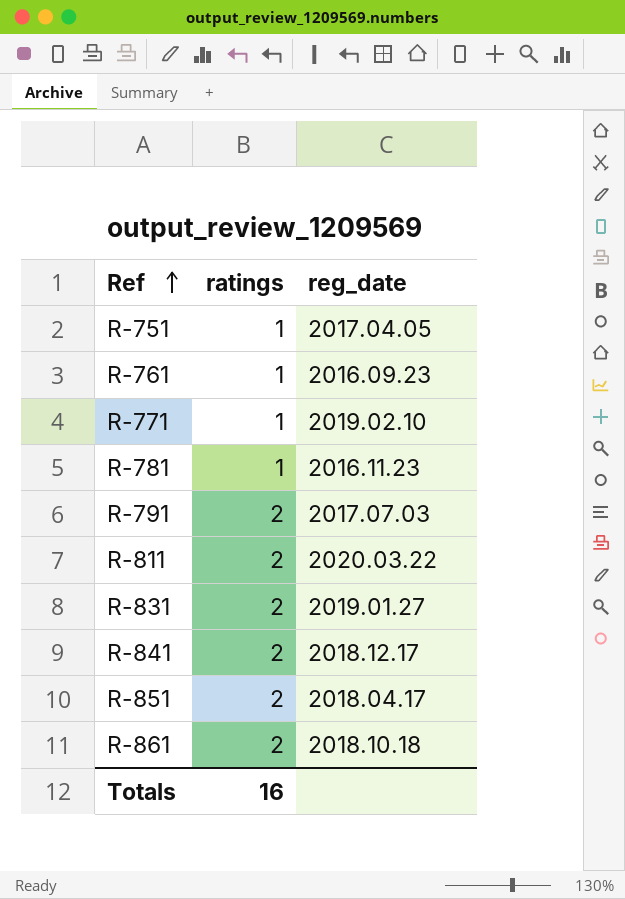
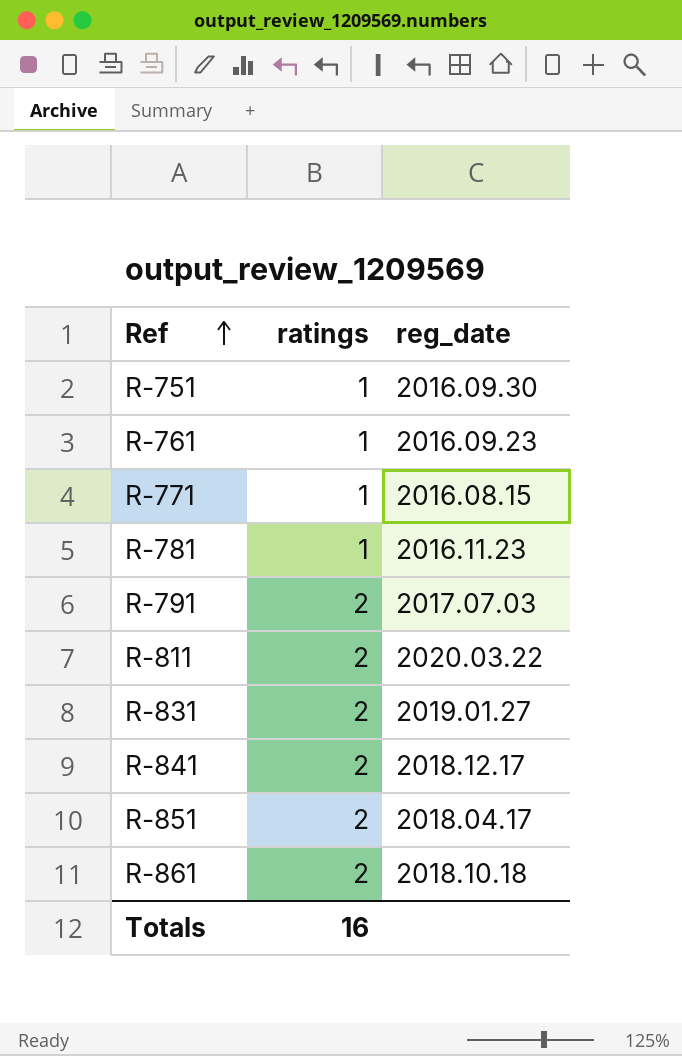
R-751 | reg_date: 2017.04.05 -> 2016.09.30
R-771 | reg_date: 2019.02.10 -> 2016.08.15

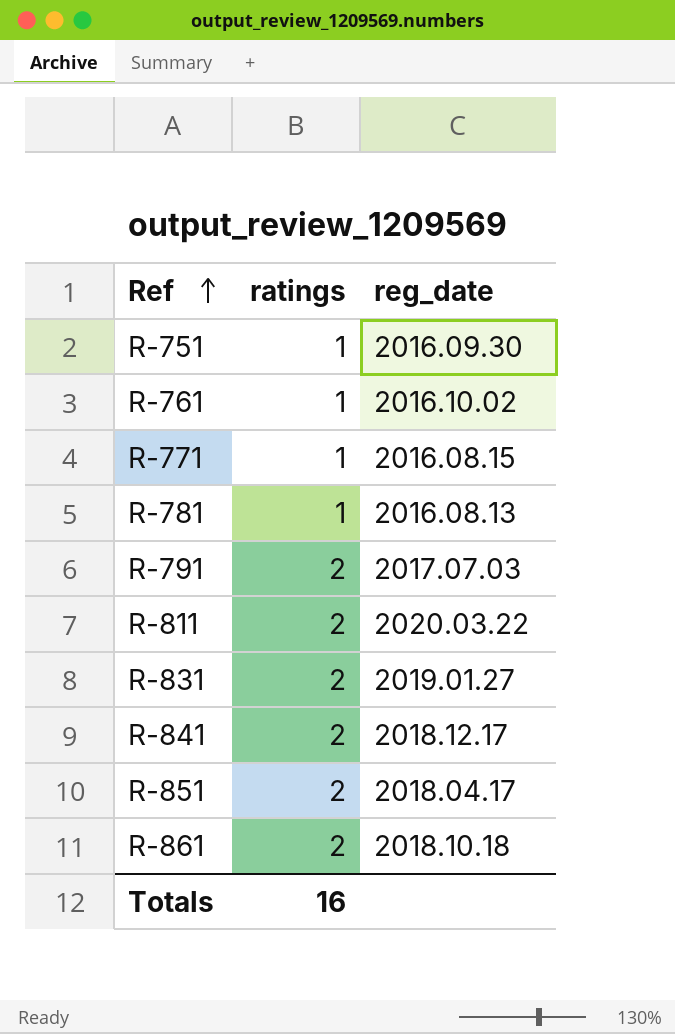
R-761 | reg_date: 2016.09.23 -> 2016.10.02
R-781 | reg_date: 2016.11.23 -> 2016.08.13

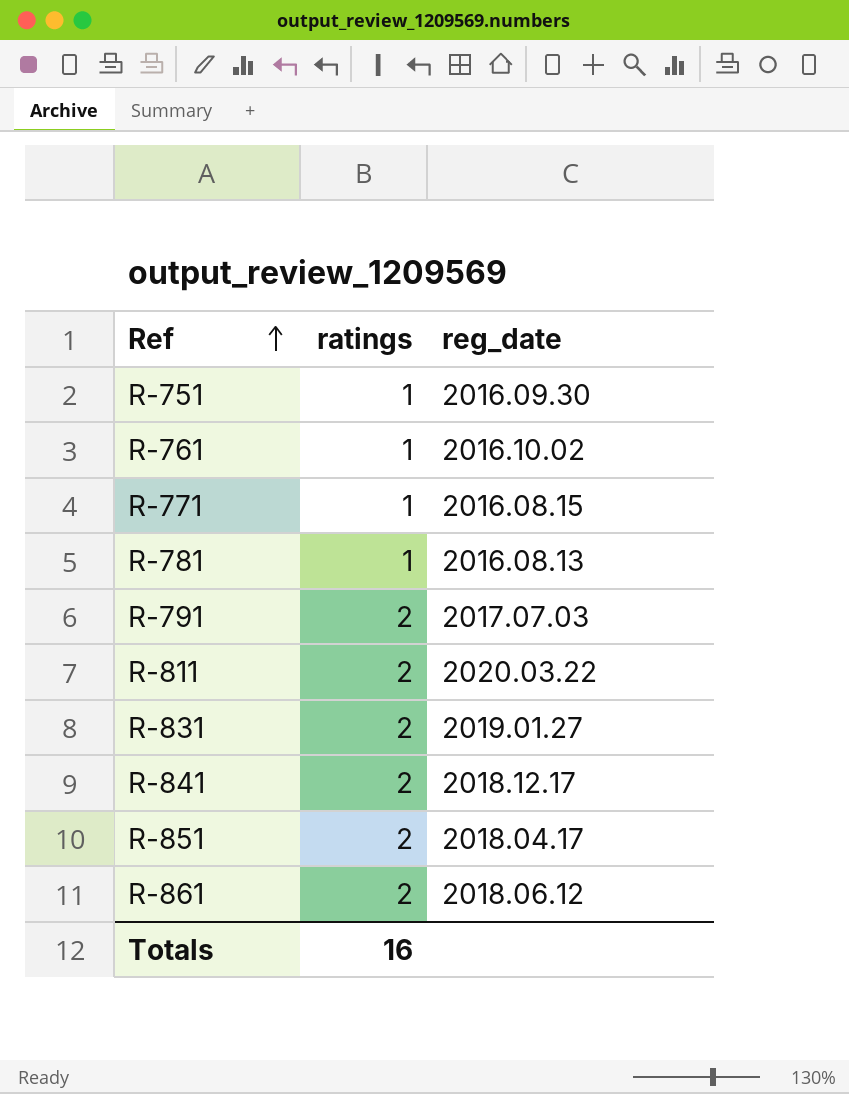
R-861 | reg_date: 2018.10.18 -> 2018.06.12

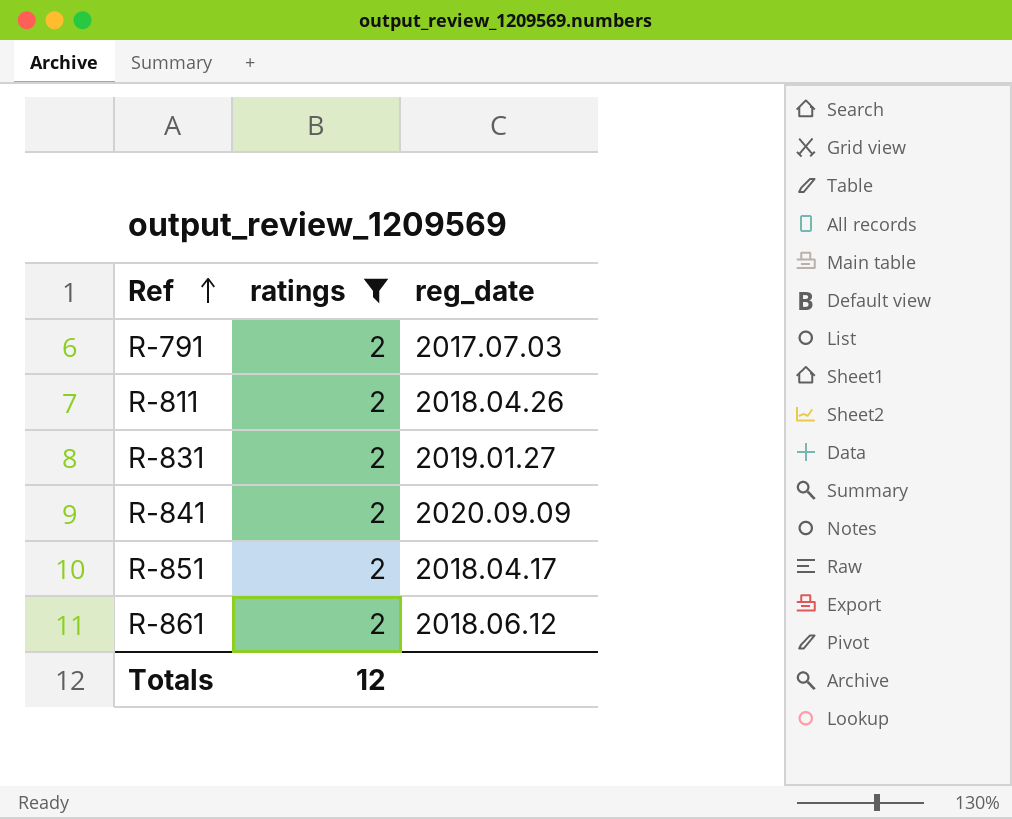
filter: none -> ratings = 2
R-811 | reg_date: 2020.03.22 -> 2018.04.26
R-841 | reg_date: 2018.12.17 -> 2020.09.09
Totals | ratings: 16 -> 12

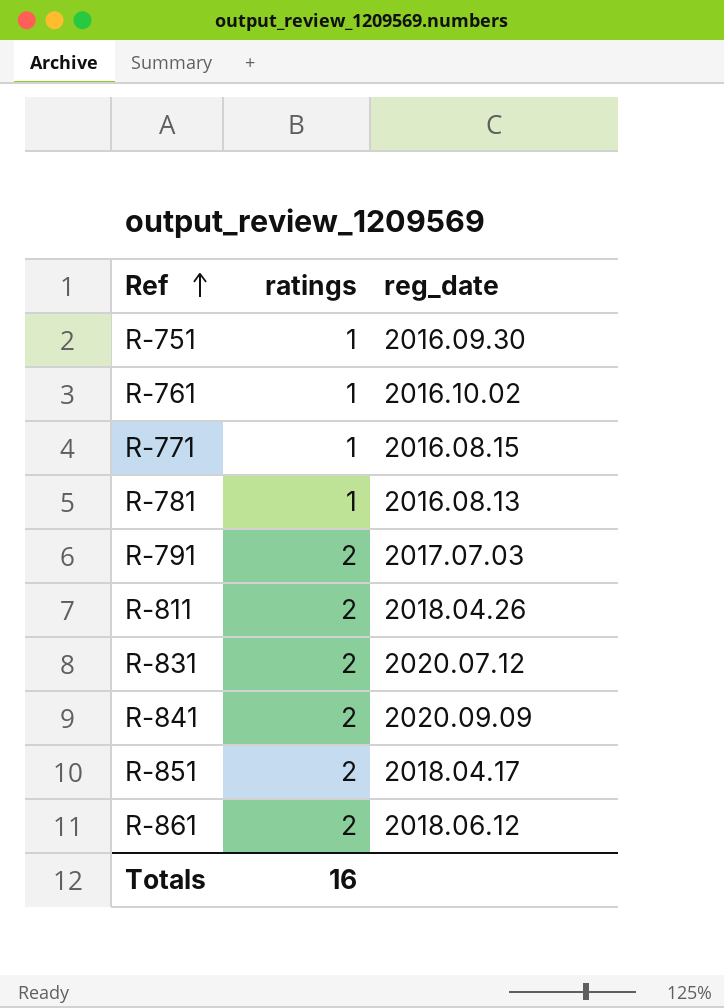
filter: ratings = 2 -> none
R-831 | reg_date: 2019.01.27 -> 2020.07.12
Totals | ratings: 12 -> 16

